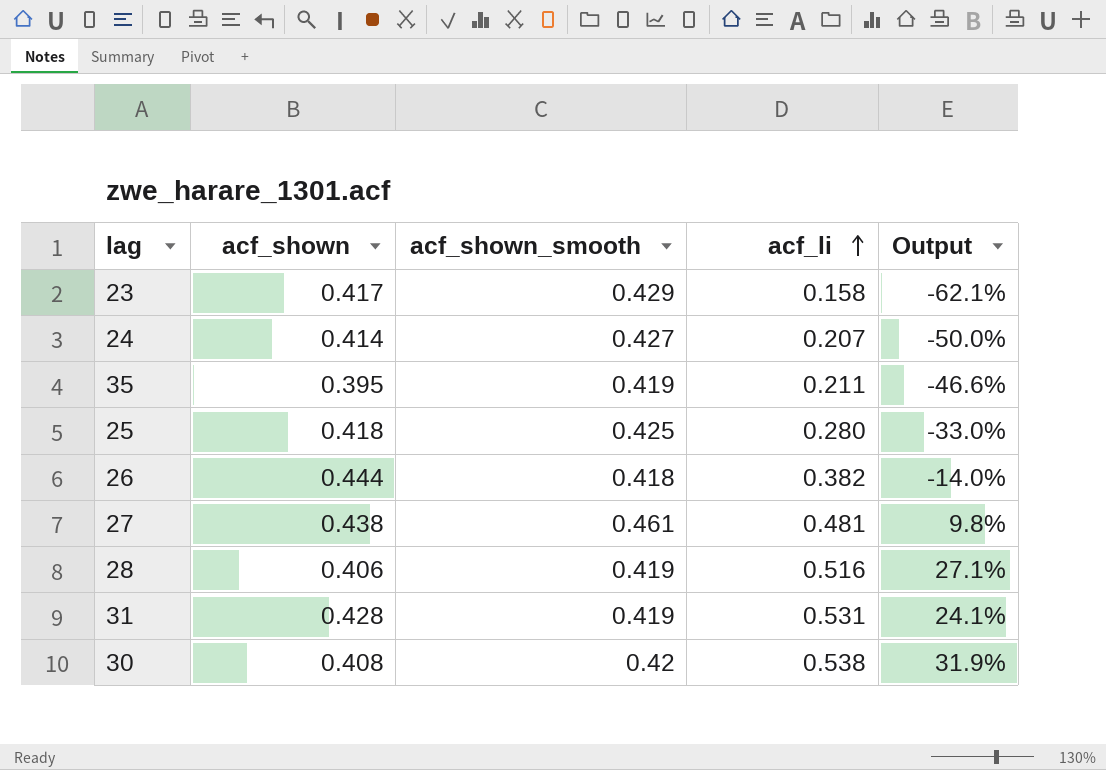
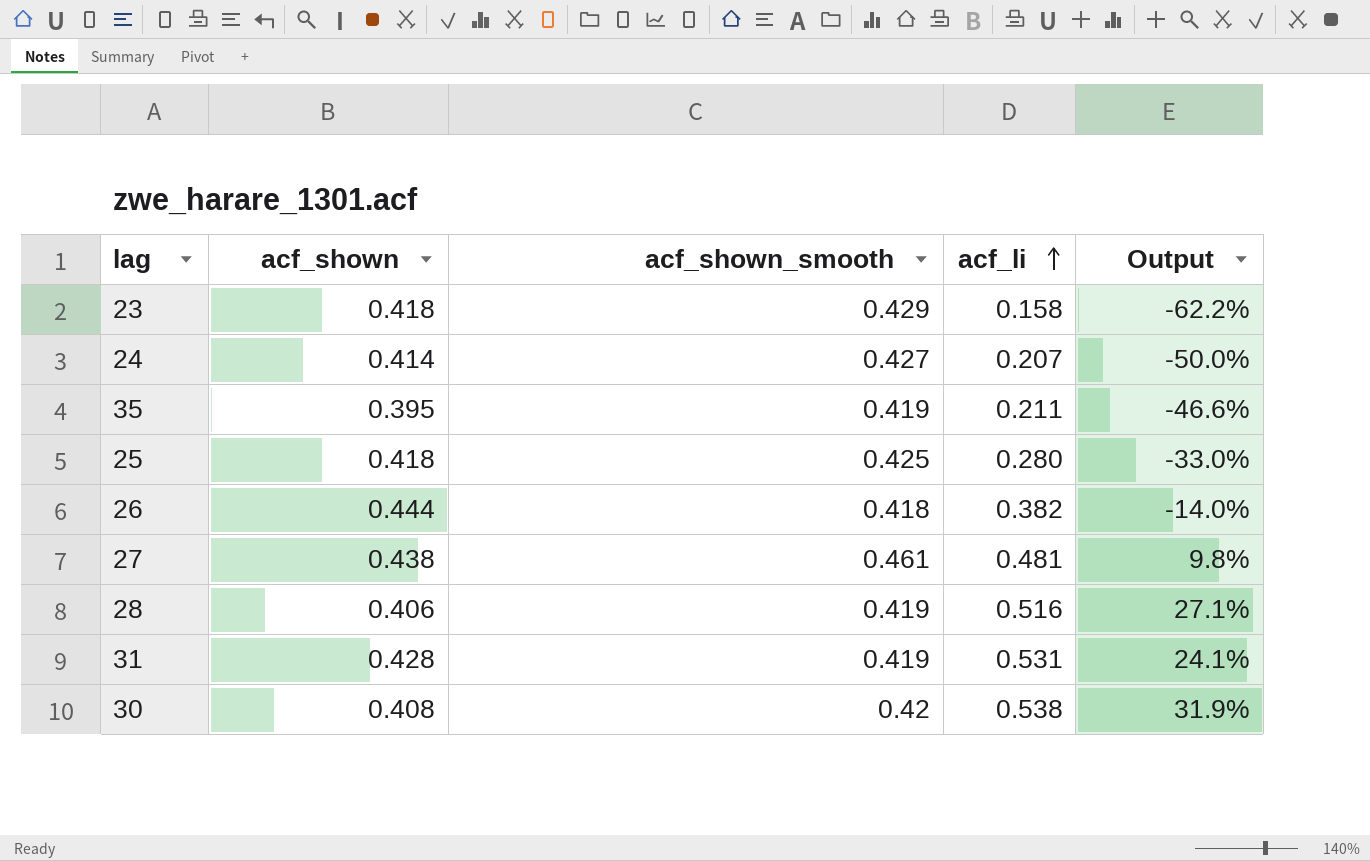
23 | acf_shown: 0.417 -> 0.418
23 | Output: -62.1% -> -62.2%

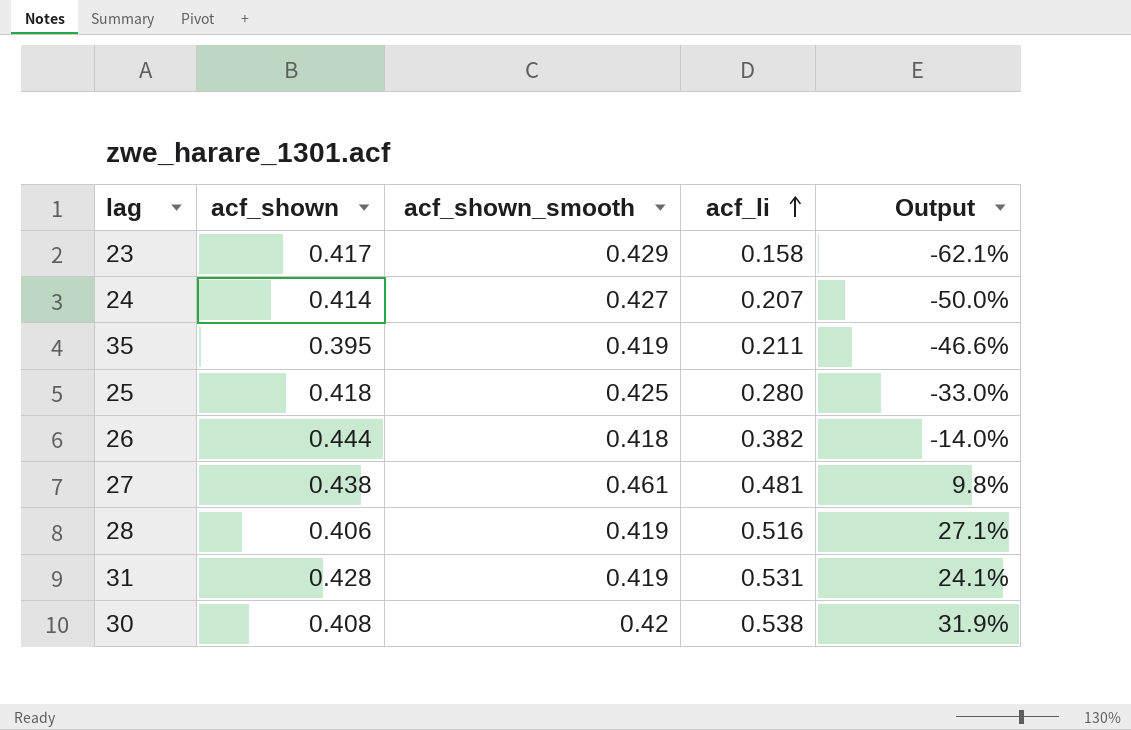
23 | acf_shown: 0.418 -> 0.417
23 | Output: -62.2% -> -62.1%

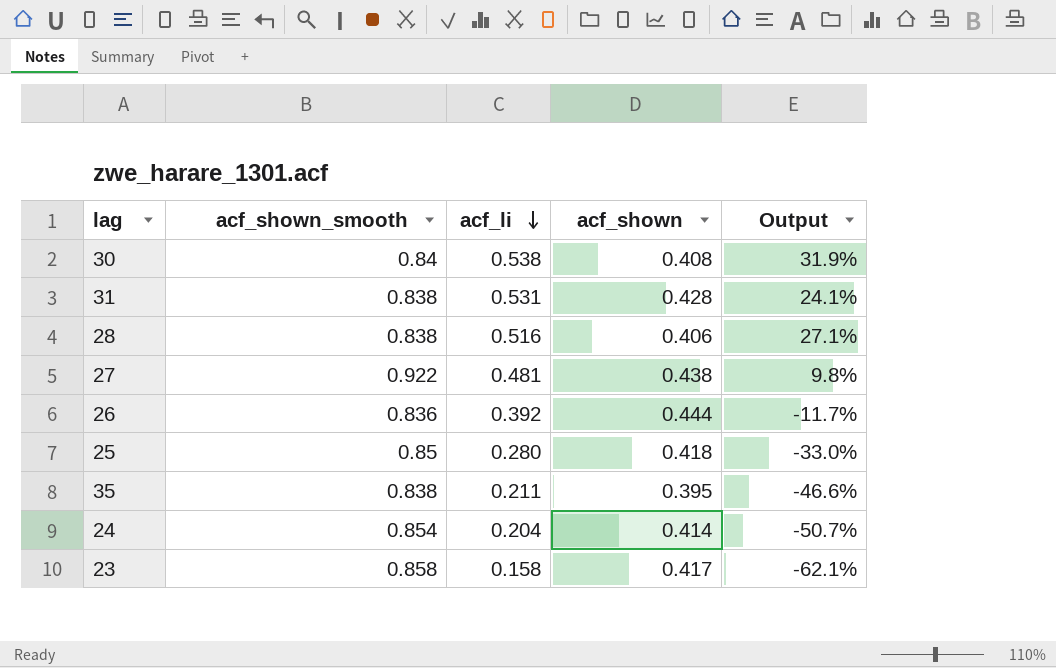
row order: acf_li ascending -> acf_li descending
column acf_shown | position: 2 -> 4
30 | acf_shown_smooth: 0.42 -> 0.84
31 | acf_shown_smooth: 0.419 -> 0.838
28 | acf_shown_smooth: 0.419 -> 0.838
27 | acf_shown_smooth: 0.461 -> 0.922
26 | acf_shown_smooth: 0.418 -> 0.836
26 | acf_li: 0.382 -> 0.392
26 | Output: -14.0% -> -11.7%
25 | acf_shown_smooth: 0.425 -> 0.85
35 | acf_shown_smooth: 0.419 -> 0.838
24 | acf_shown_smooth: 0.427 -> 0.854
24 | acf_li: 0.207 -> 0.204
24 | Output: -50.0% -> -50.7%
23 | acf_shown_smooth: 0.429 -> 0.858

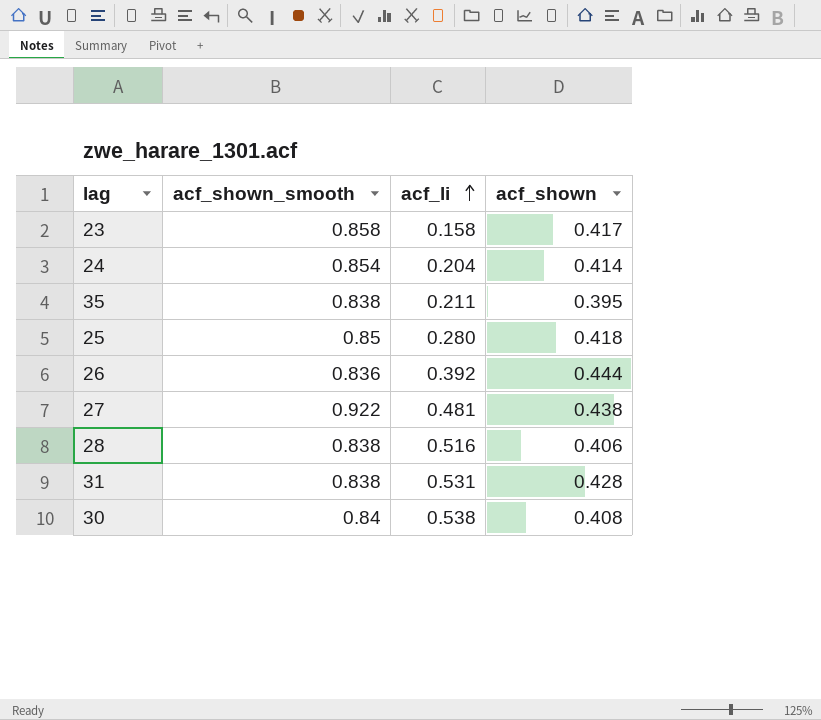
row order: acf_li descending -> acf_li ascending
column Output | formula: ([acf_li] - [acf_shown]) / [acf_shown] -> none

